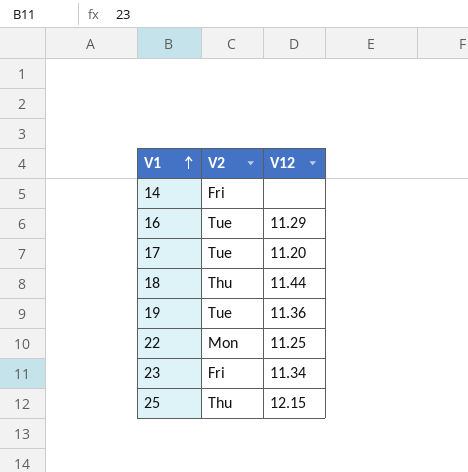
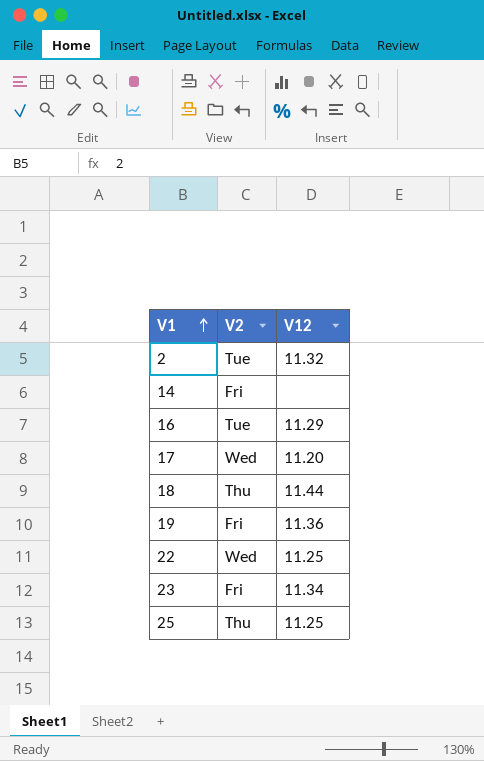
row 2: none -> Tue | 11.32
17 | V2: Tue -> Wed
19 | V2: Tue -> Fri
22 | V2: Mon -> Wed
25 | V12: 12.15 -> 11.25

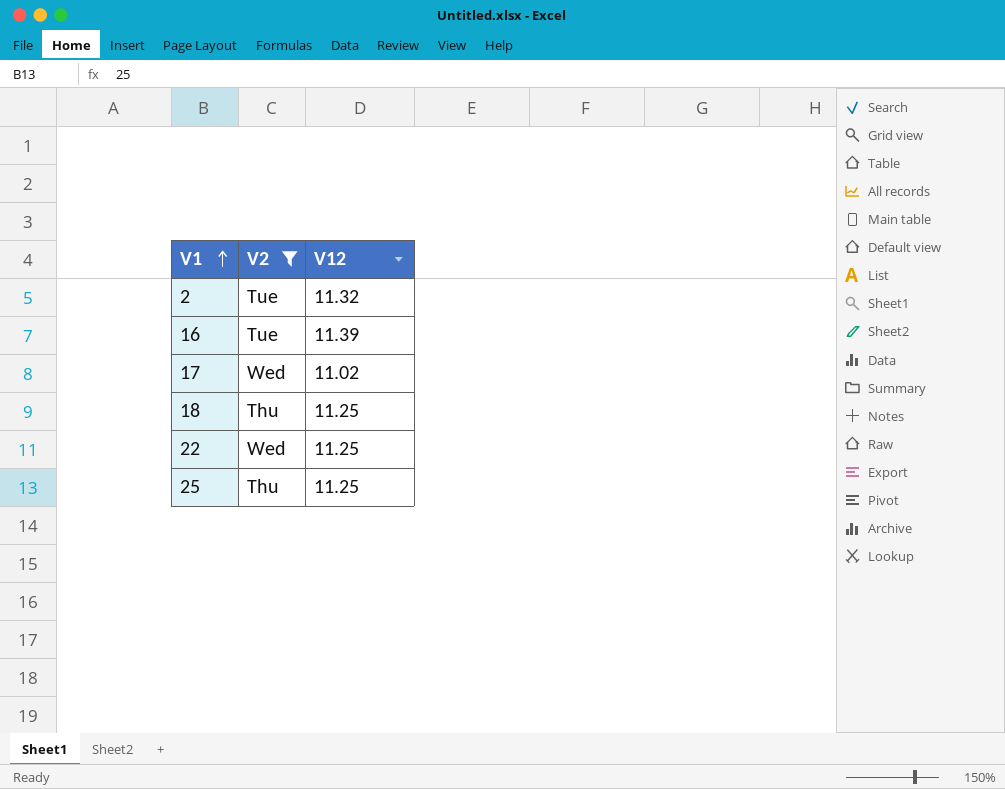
filter: none -> V2 != Fri
16 | V12: 11.29 -> 11.39
17 | V12: 11.20 -> 11.02
18 | V12: 11.44 -> 11.25

